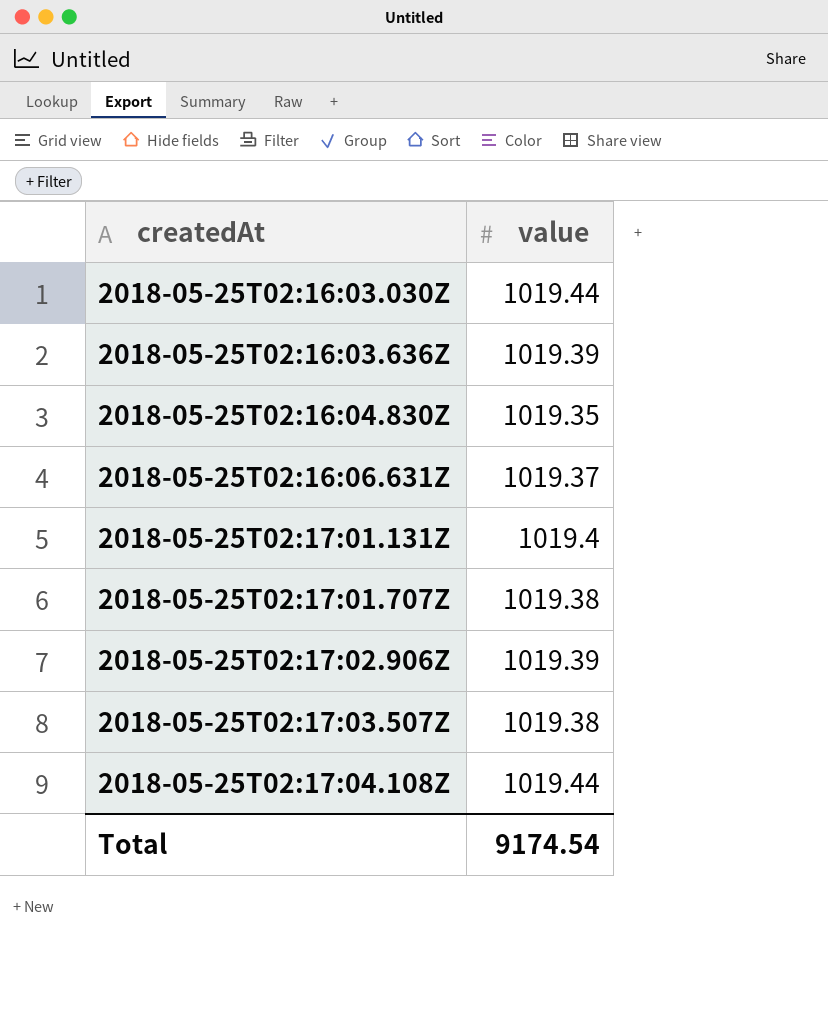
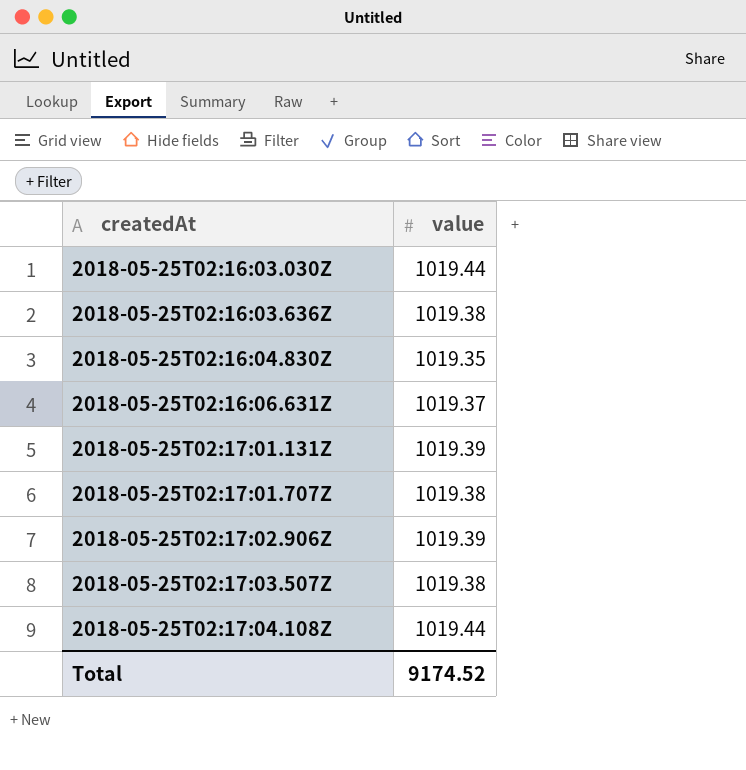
2018-05-25T02:16:03.636Z | value: 1019.39 -> 1019.38
2018-05-25T02:17:01.131Z | value: 1019.4 -> 1019.39
Total | value: 9174.54 -> 9174.52

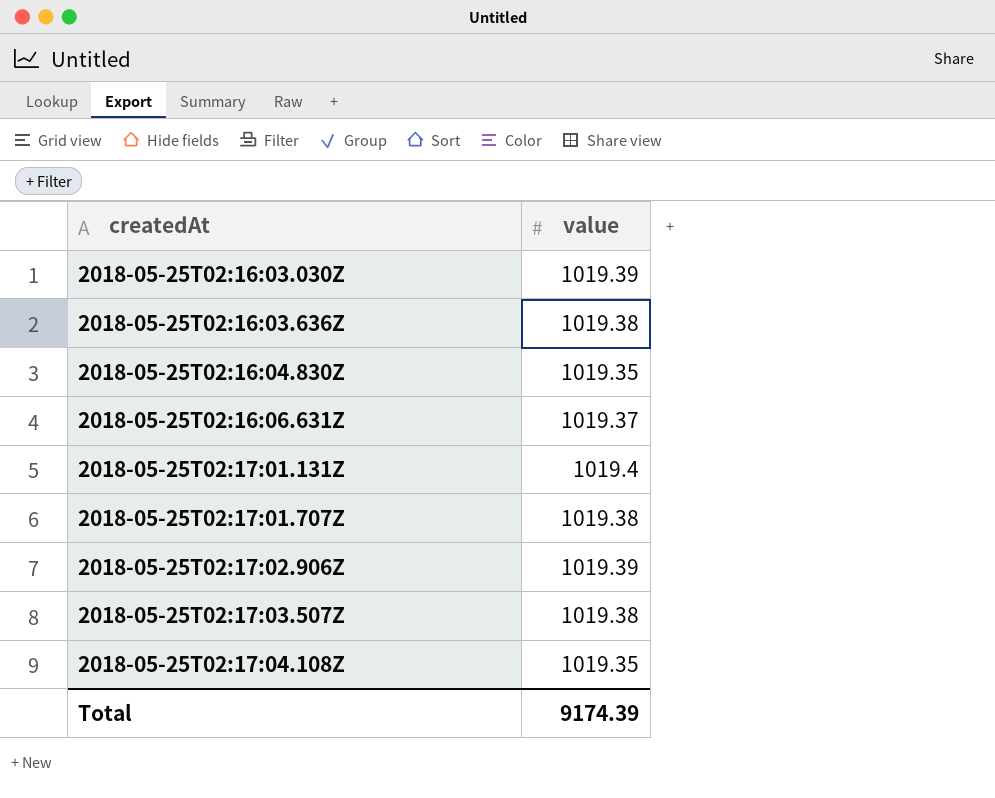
2018-05-25T02:16:03.030Z | value: 1019.44 -> 1019.39
2018-05-25T02:17:01.131Z | value: 1019.39 -> 1019.4
2018-05-25T02:17:04.108Z | value: 1019.44 -> 1019.35
Total | value: 9174.52 -> 9174.39

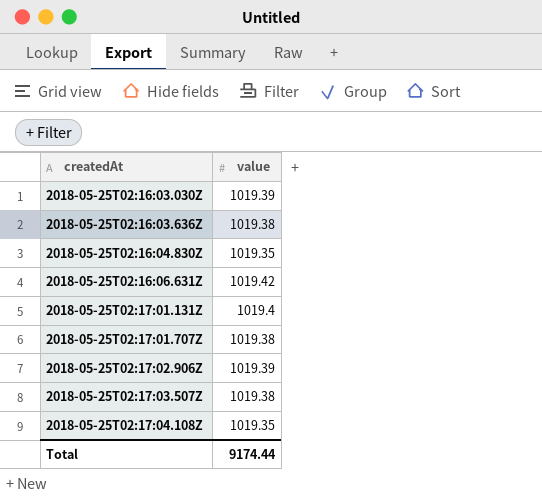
2018-05-25T02:16:06.631Z | value: 1019.37 -> 1019.42
Total | value: 9174.39 -> 9174.44

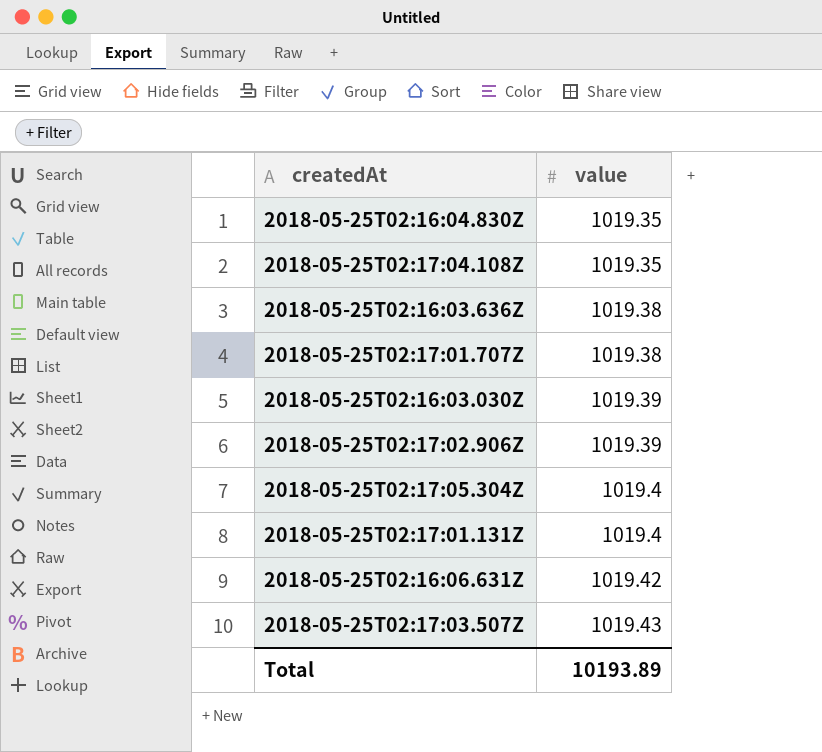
row order: createdAt ascending -> value ascending
row 2018-05-25T02:17:05.304Z: none -> 1019.4
2018-05-25T02:17:03.507Z | value: 1019.38 -> 1019.43
Total | value: 9174.44 -> 10193.89

